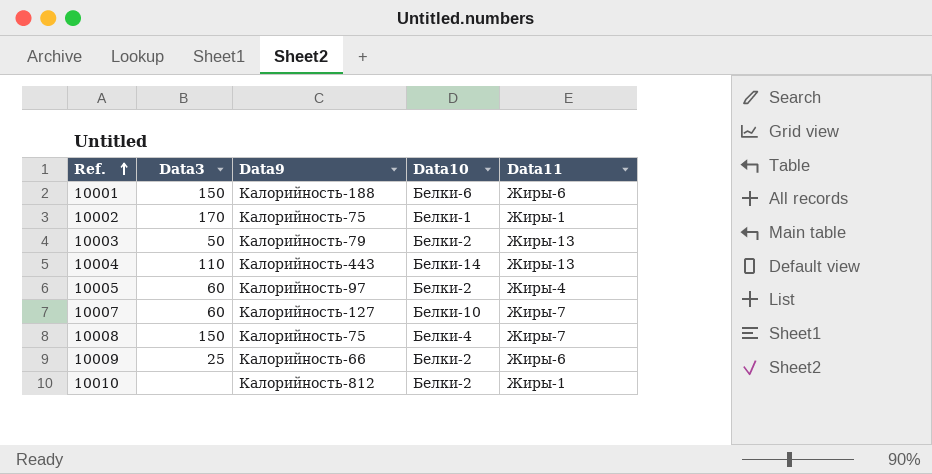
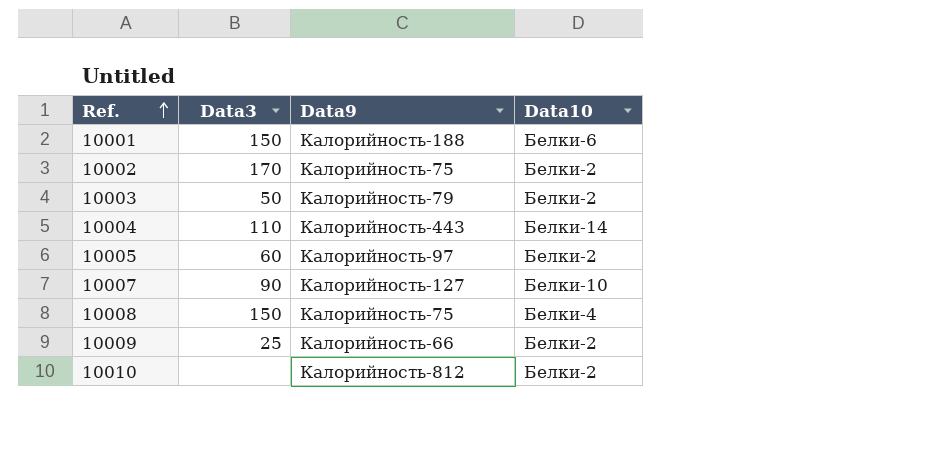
column Data11 | position: 5 -> none
10002 | Data10: Белки-1 -> Белки-2
10007 | Data3: 60 -> 90

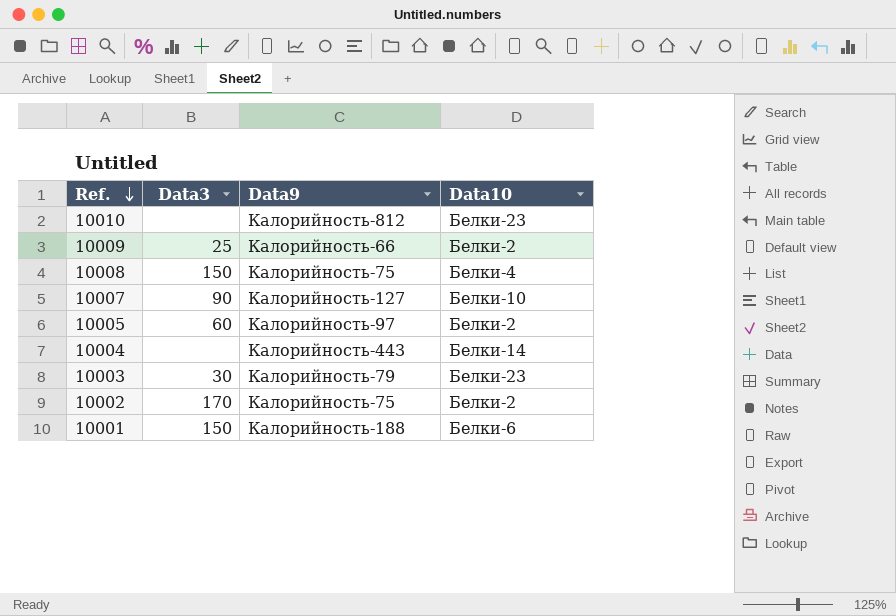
row order: Ref. ascending -> Ref. descending
10010 | Data10: Белки-2 -> Белки-23
10004 | Data3: 110 -> none
10003 | Data3: 50 -> 30
10003 | Data10: Белки-2 -> Белки-23

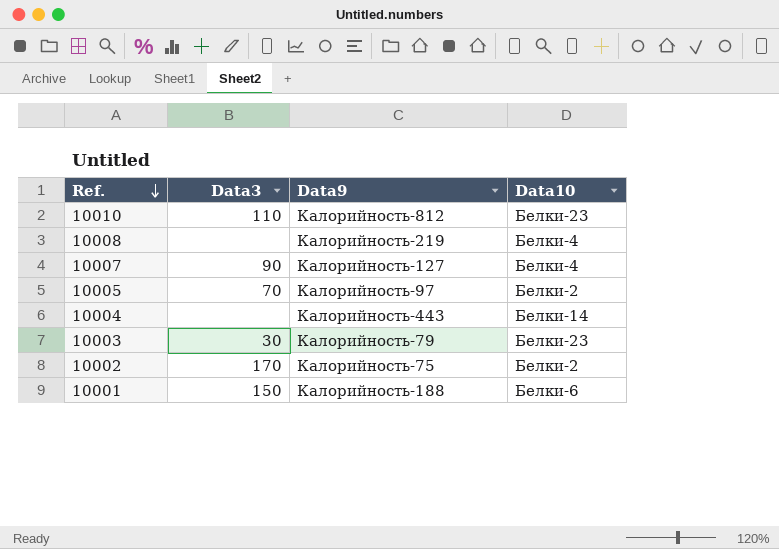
row 10009: 25 | Калорийность-66 | Белки-2 -> none
10010 | Data3: none -> 110
10008 | Data3: 150 -> none
10008 | Data9: Калорийность-75 -> Калорийность-219
10007 | Data10: Белки-10 -> Белки-4
10005 | Data3: 60 -> 70

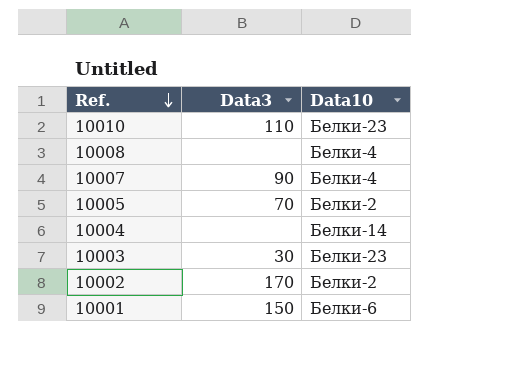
column Data9 | position: 3 -> none

